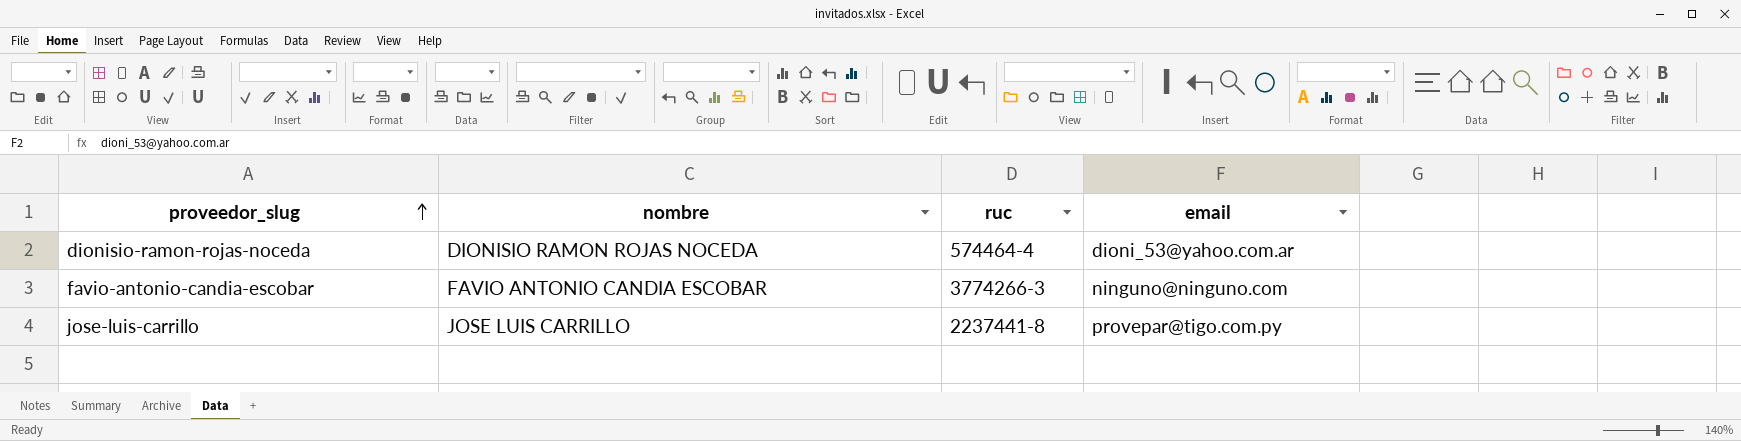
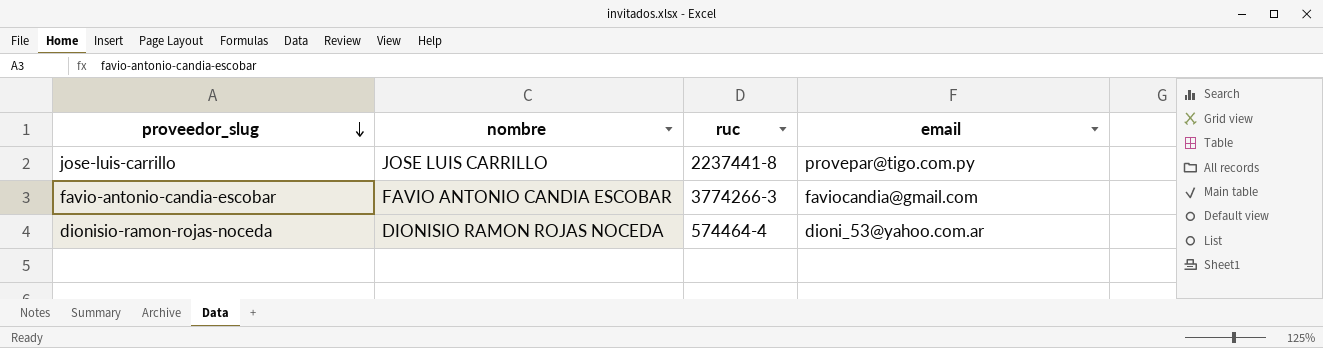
row order: proveedor_slug ascending -> proveedor_slug descending
favio-antonio-candia-escobar | email: ninguno@ninguno.com -> faviocandia@gmail.com

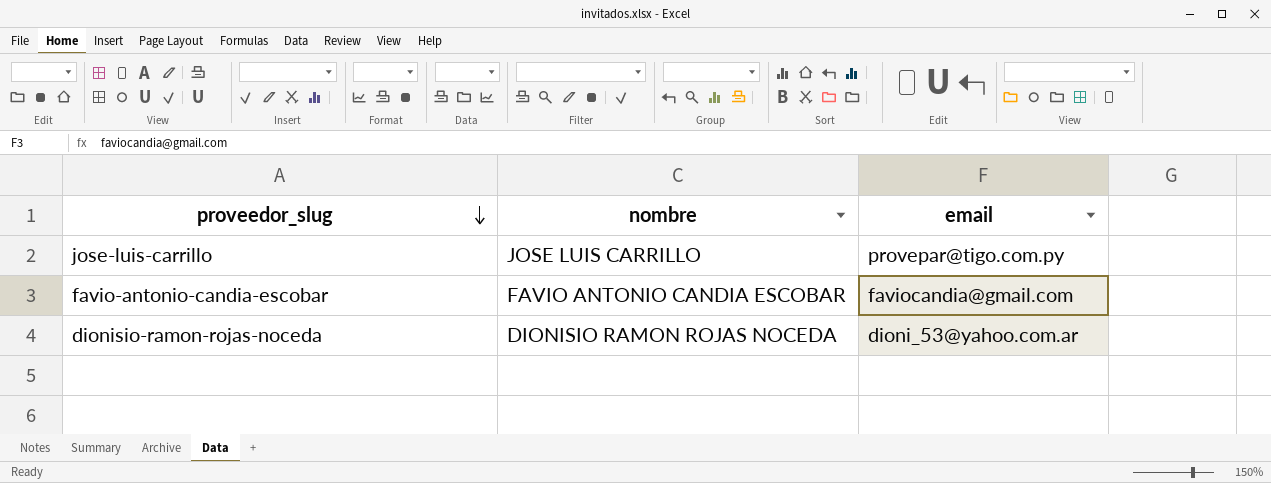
column ruc | position: 3 -> none

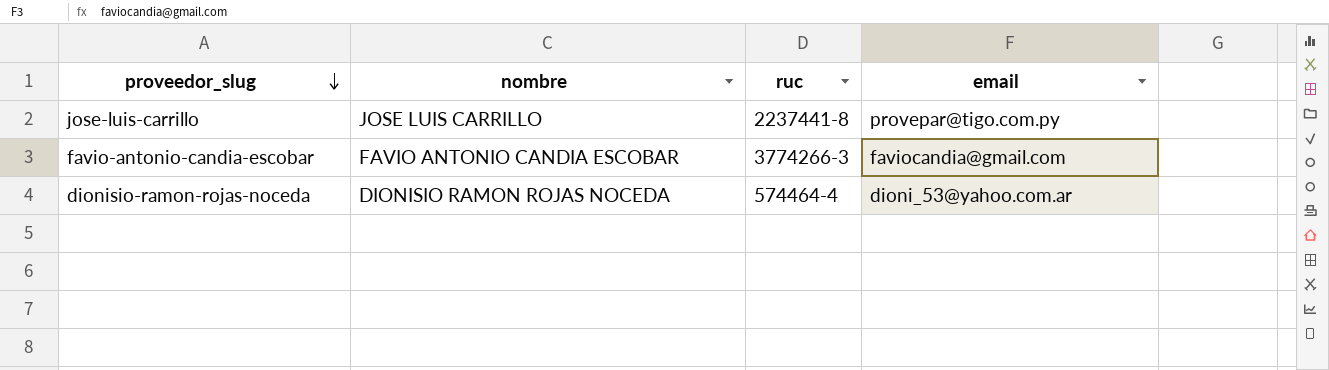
column ruc | position: none -> 3

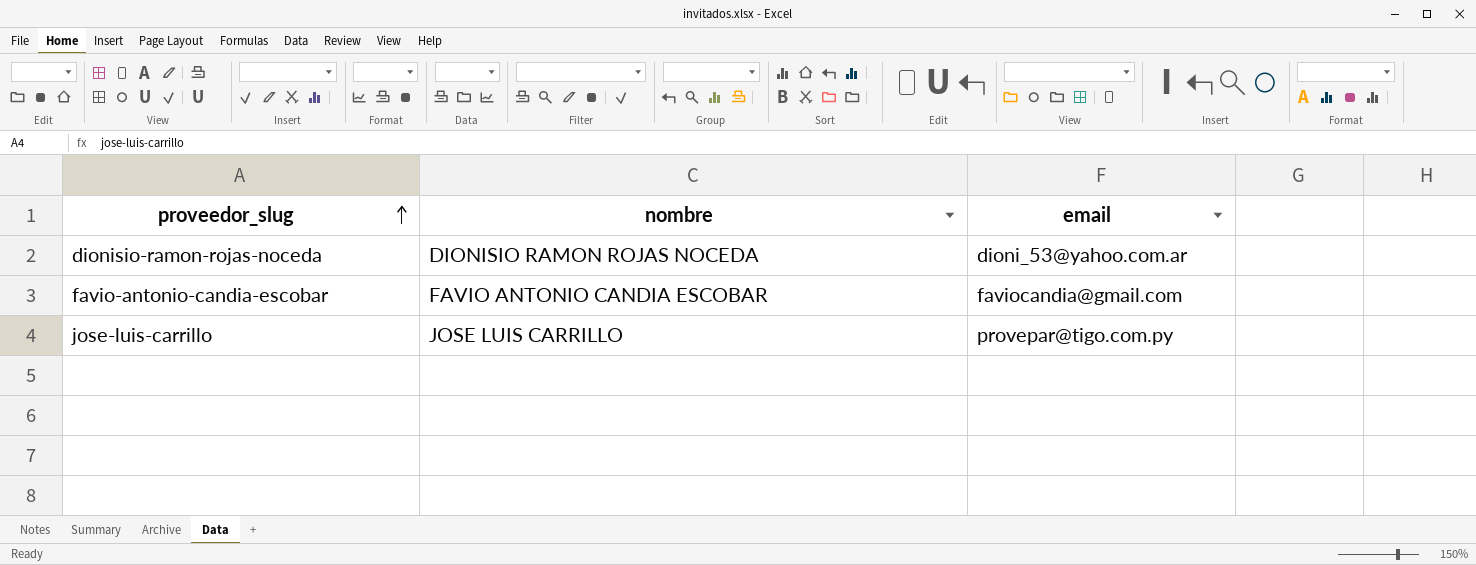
row order: proveedor_slug descending -> proveedor_slug ascending
column ruc | position: 3 -> none

